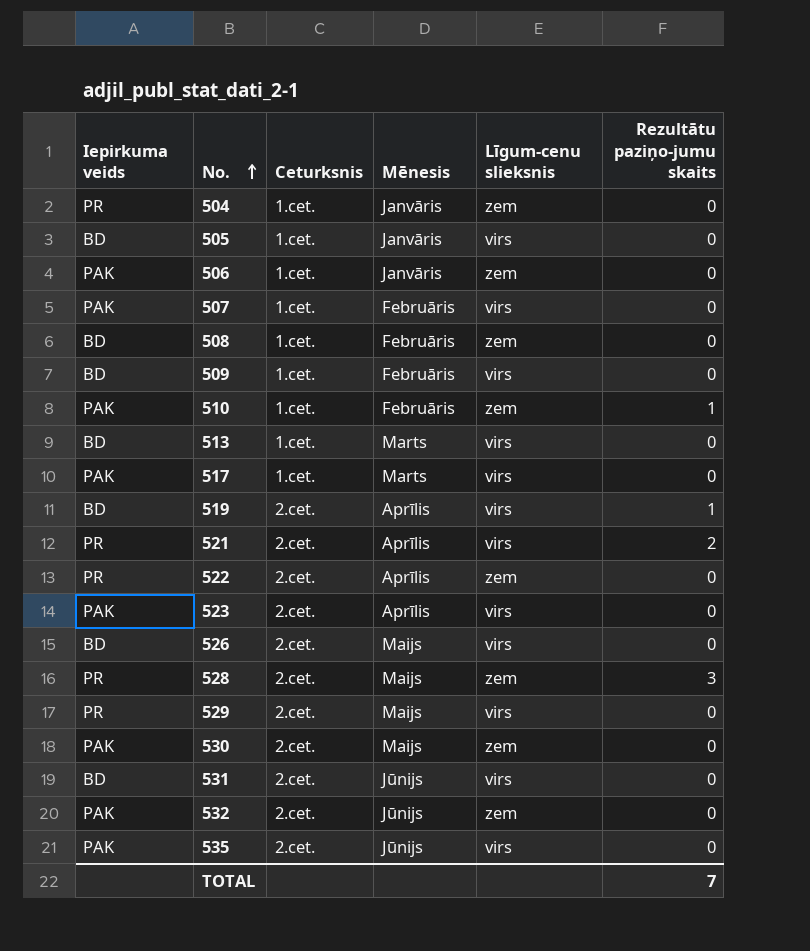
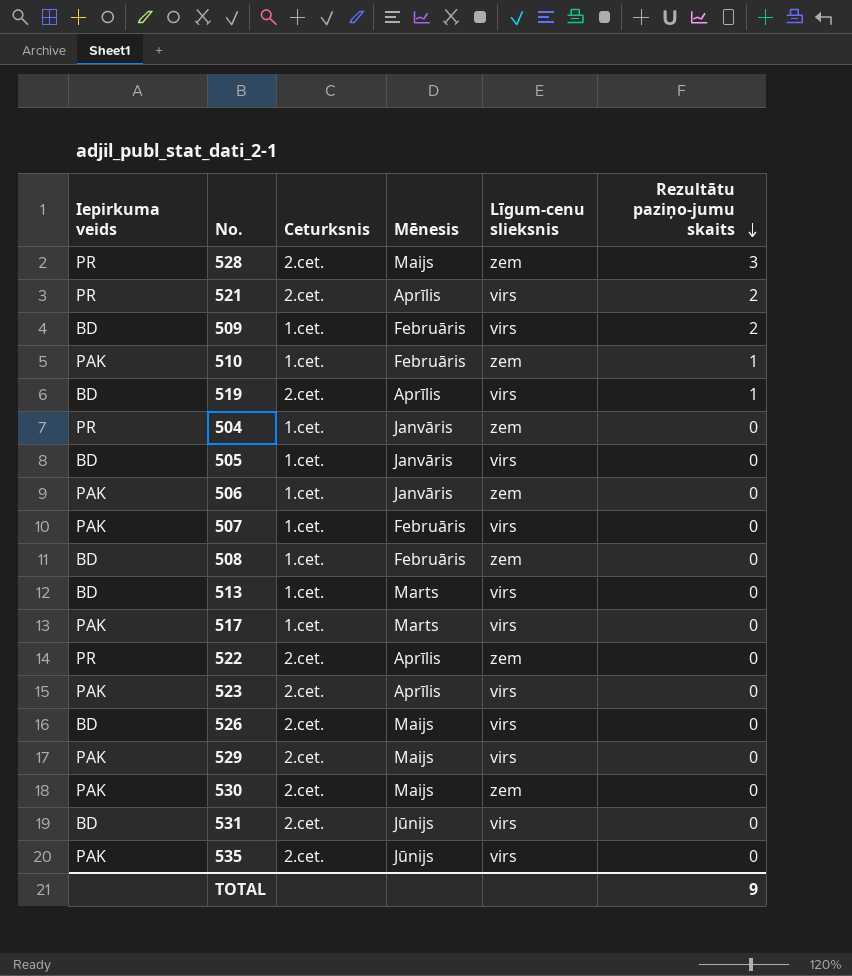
row order: No. ascending -> Rezultātu paziņo-jumu skaits descending
row 532: PAK | 2.cet. | Jūnijs | zem | 0 -> none
509 | Rezultātu paziņo-jumu skaits: 0 -> 2
529 | Iepirkuma veids: PR -> PAK
TOTAL | Rezultātu paziņo-jumu skaits: 7 -> 9

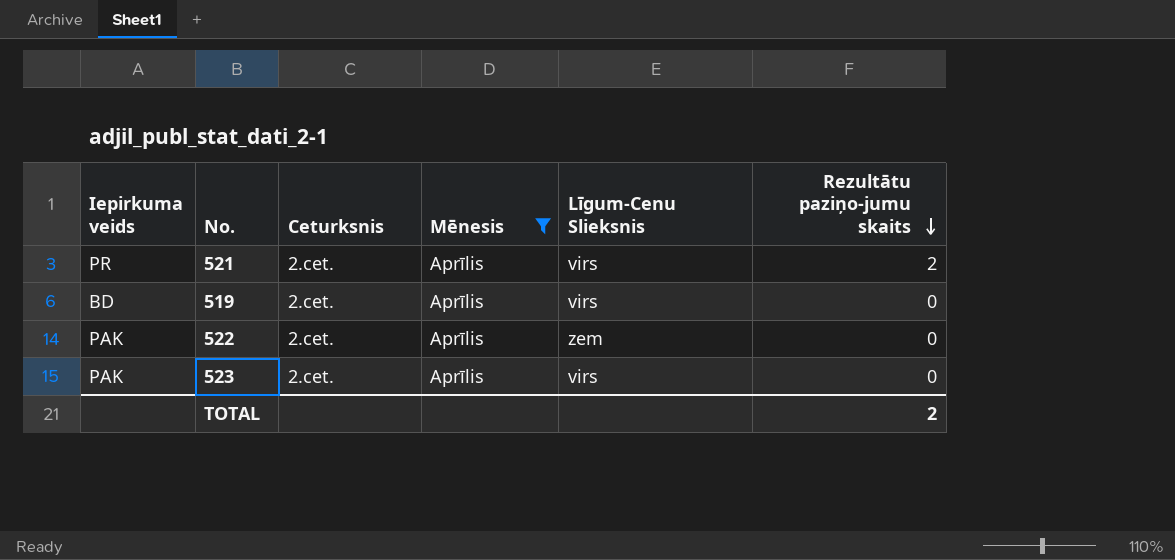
filter: none -> Mēnesis = Aprīlis
column name: Līgum-cenu slieksnis -> Līgum-Cenu Slieksnis
519 | Rezultātu paziņo-jumu skaits: 1 -> 0
522 | Iepirkuma veids: PR -> PAK
TOTAL | Rezultātu paziņo-jumu skaits: 9 -> 2

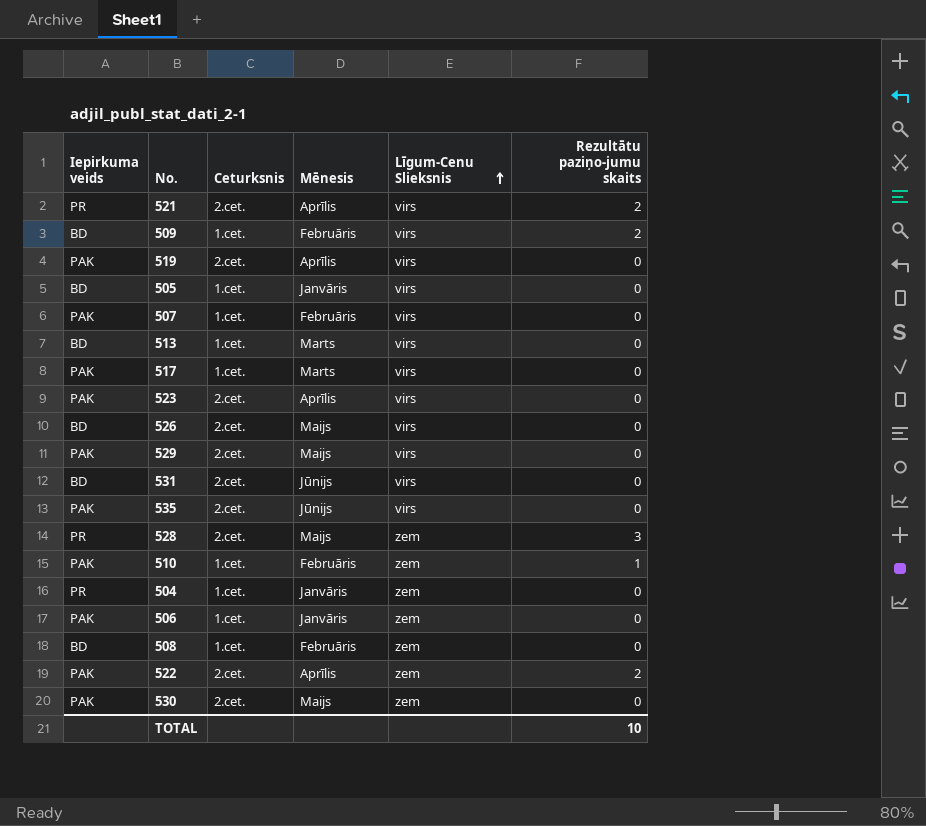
filter: Mēnesis = Aprīlis -> none
row order: Rezultātu paziņo-jumu skaits descending -> Līgum-Cenu Slieksnis ascending
519 | Iepirkuma veids: BD -> PAK
522 | Rezultātu paziņo-jumu skaits: 0 -> 2
TOTAL | Rezultātu paziņo-jumu skaits: 2 -> 10

